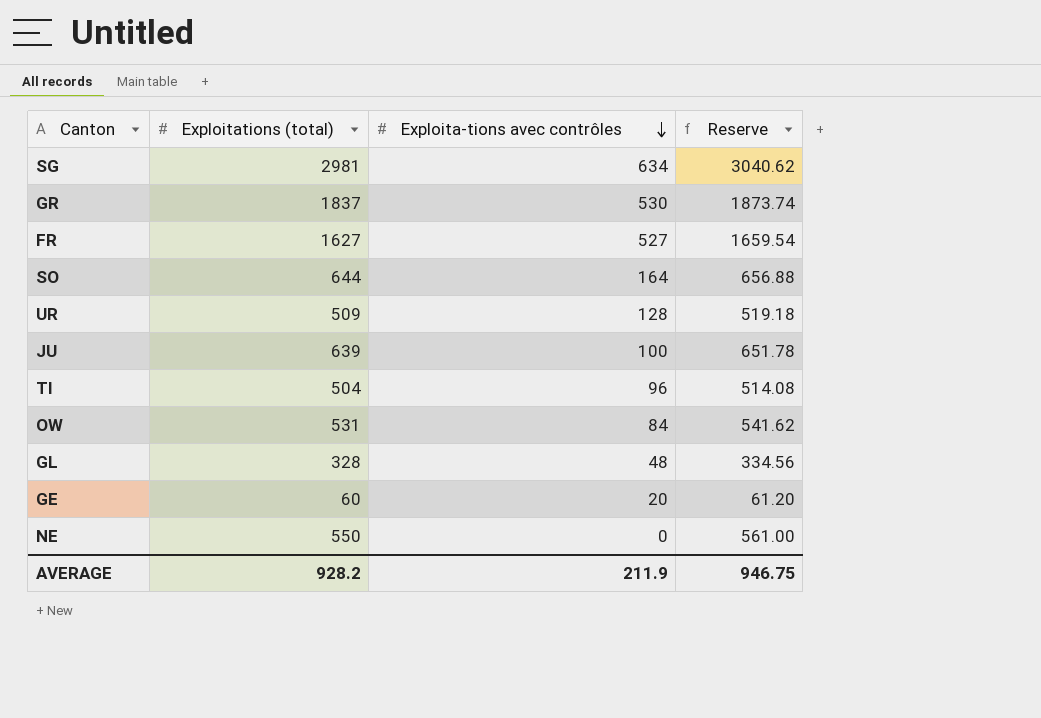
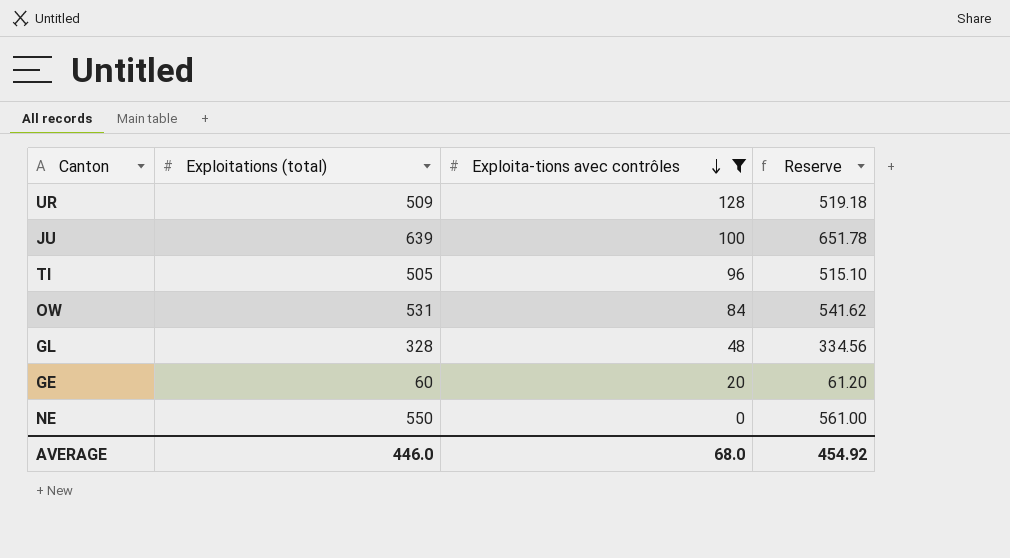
filter: none -> Exploita-tions avec contrôles <= 128
TI | Exploitations (total): 504 -> 505
TI | Reserve: 514.08 -> 515.10
AVERAGE | Exploitations (total): 928.2 -> 446.0
AVERAGE | Exploita-tions avec contrôles: 211.9 -> 68.0
AVERAGE | Reserve: 946.75 -> 454.92

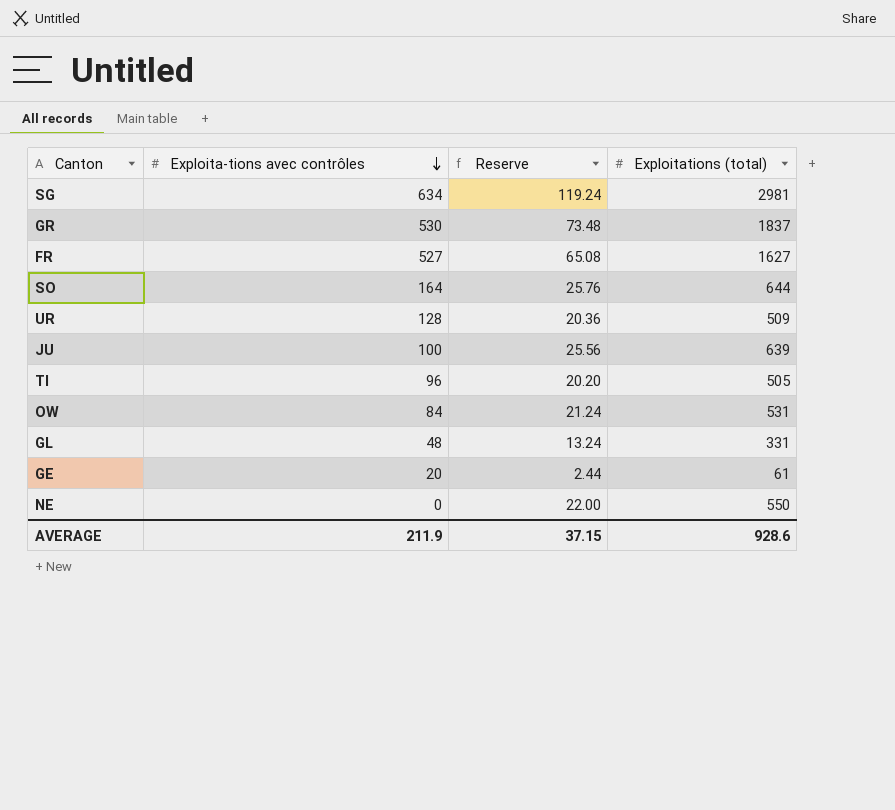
filter: Exploita-tions avec contrôles <= 128 -> none
column Reserve | formula: [Exploitations (total)] * 1.02 -> [Exploitations (total)] * 0.04
column Exploitations (total) | position: 2 -> 4
GL | Exploitations (total): 328 -> 331
GE | Exploitations (total): 60 -> 61
AVERAGE | Exploita-tions avec contrôles: 68.0 -> 211.9
AVERAGE | Reserve: 454.92 -> 37.15
AVERAGE | Exploitations (total): 446.0 -> 928.6

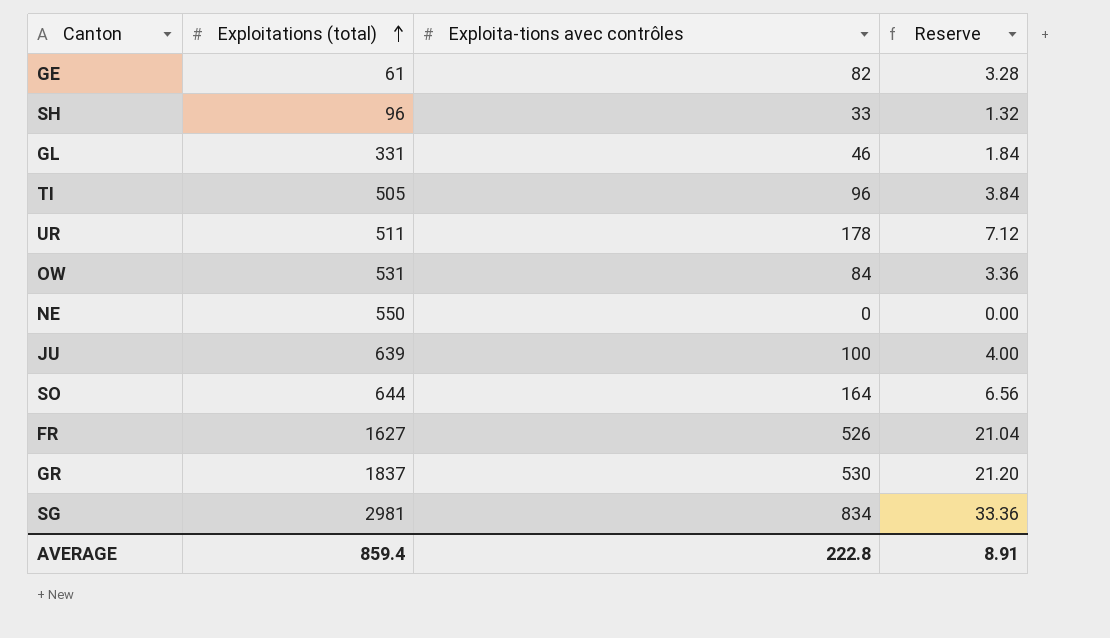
row order: Exploita-tions avec contrôles descending -> Exploitations (total) ascending
column Exploitations (total) | position: 4 -> 2
column Reserve | formula: [Exploitations (total)] * 0.04 -> [Exploita-tions avec contrôles] * 0.04
GE | Exploita-tions avec contrôles: 20 -> 82
row SH: none -> 96 | 33 | 1.32
GL | Exploita-tions avec contrôles: 48 -> 46
UR | Exploitations (total): 509 -> 511
UR | Exploita-tions avec contrôles: 128 -> 178
FR | Exploita-tions avec contrôles: 527 -> 526
SG | Exploita-tions avec contrôles: 634 -> 834
AVERAGE | Exploitations (total): 928.6 -> 859.4
AVERAGE | Exploita-tions avec contrôles: 211.9 -> 222.8
AVERAGE | Reserve: 37.15 -> 8.91

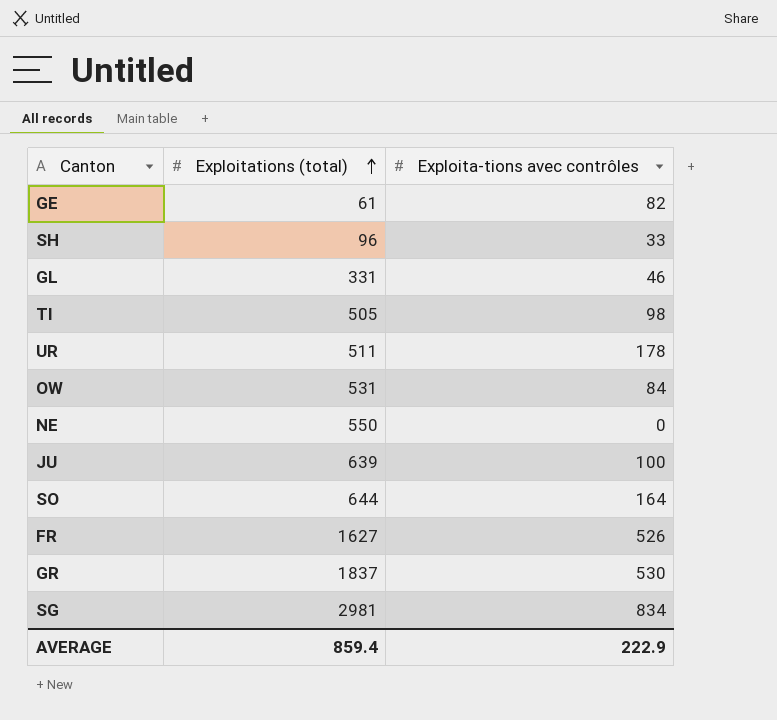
column Reserve | formula: [Exploita-tions avec contrôles] * 0.04 -> none
TI | Exploita-tions avec contrôles: 96 -> 98
AVERAGE | Exploita-tions avec contrôles: 222.8 -> 222.9

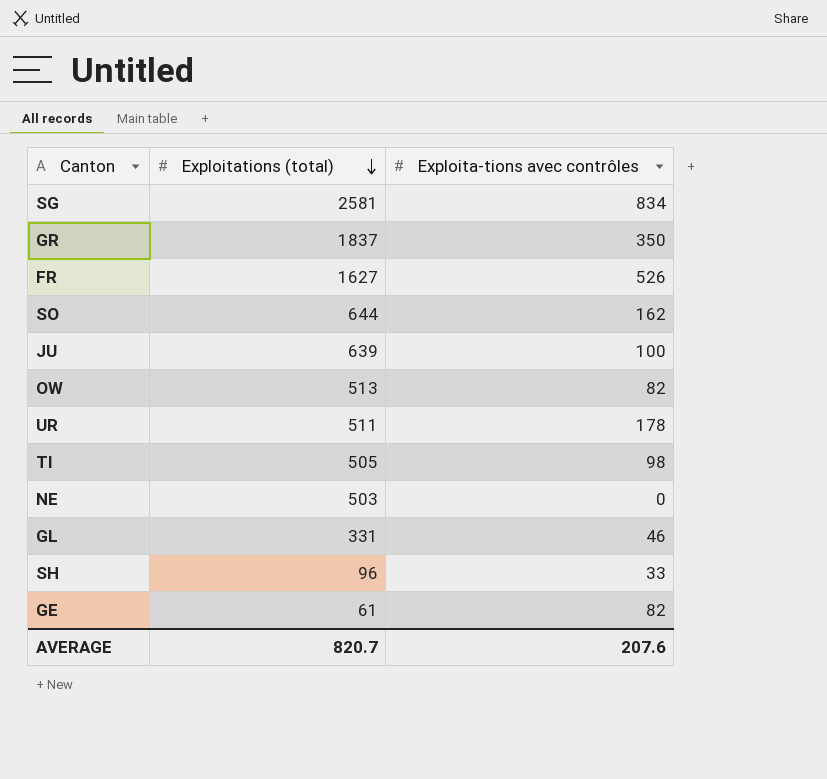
row order: Exploitations (total) ascending -> Exploitations (total) descending
SG | Exploitations (total): 2981 -> 2581
GR | Exploita-tions avec contrôles: 530 -> 350
SO | Exploita-tions avec contrôles: 164 -> 162
OW | Exploitations (total): 531 -> 513
OW | Exploita-tions avec contrôles: 84 -> 82
NE | Exploitations (total): 550 -> 503
AVERAGE | Exploitations (total): 859.4 -> 820.7
AVERAGE | Exploita-tions avec contrôles: 222.9 -> 207.6

